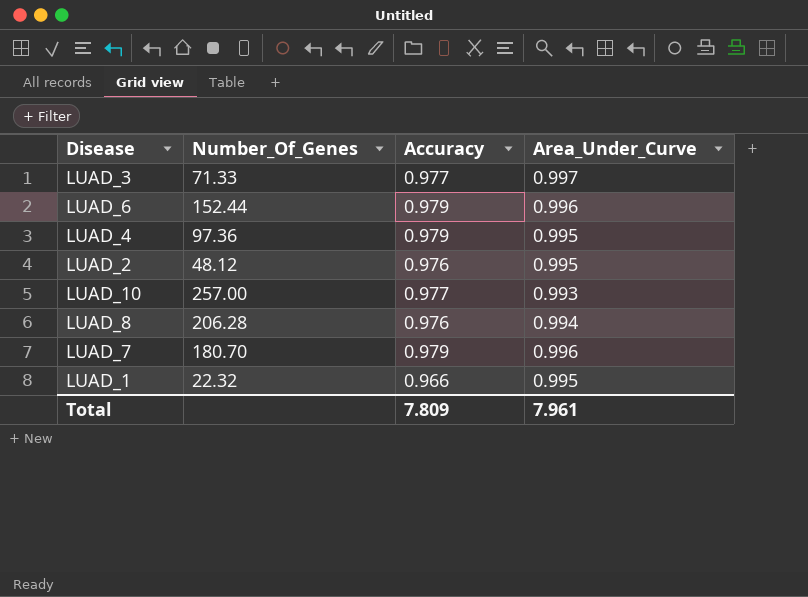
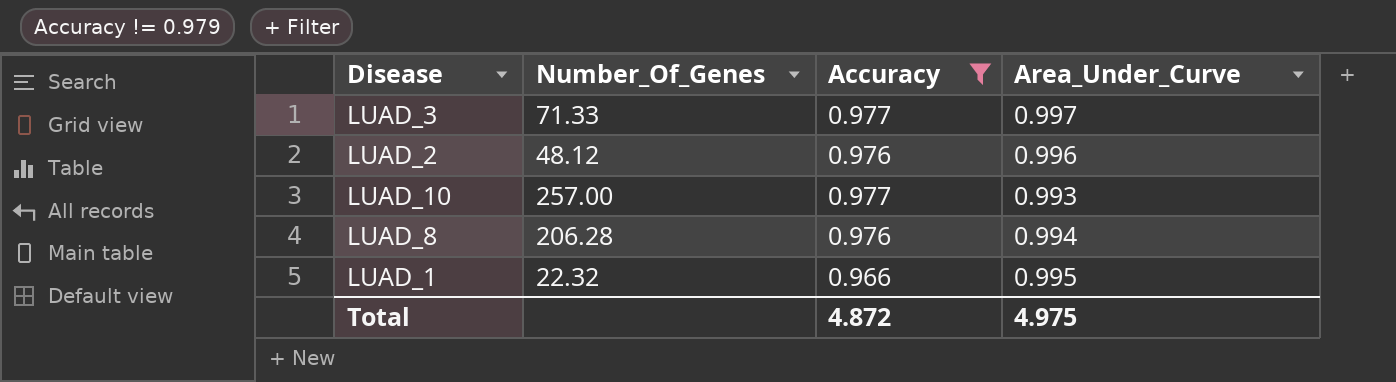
filter: none -> Accuracy != 0.979
LUAD_2 | Area_Under_Curve: 0.995 -> 0.996
Total | Accuracy: 7.809 -> 4.872
Total | Area_Under_Curve: 7.961 -> 4.975

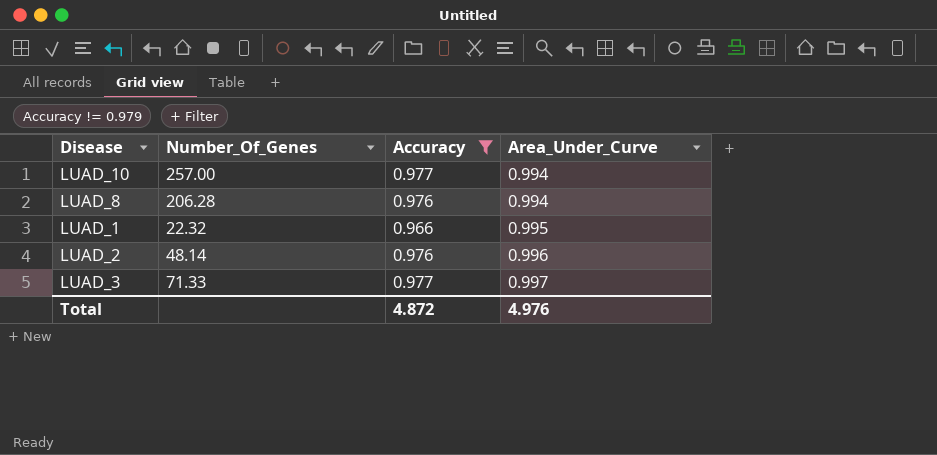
row order: none -> Area_Under_Curve ascending
LUAD_10 | Area_Under_Curve: 0.993 -> 0.994
LUAD_2 | Number_Of_Genes: 48.12 -> 48.14
Total | Area_Under_Curve: 4.975 -> 4.976

